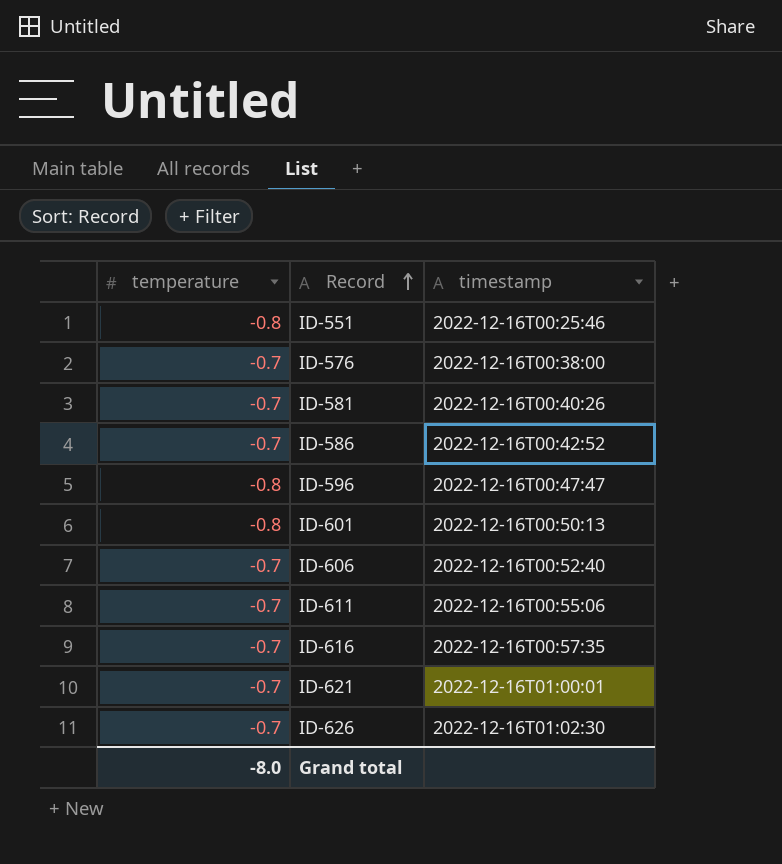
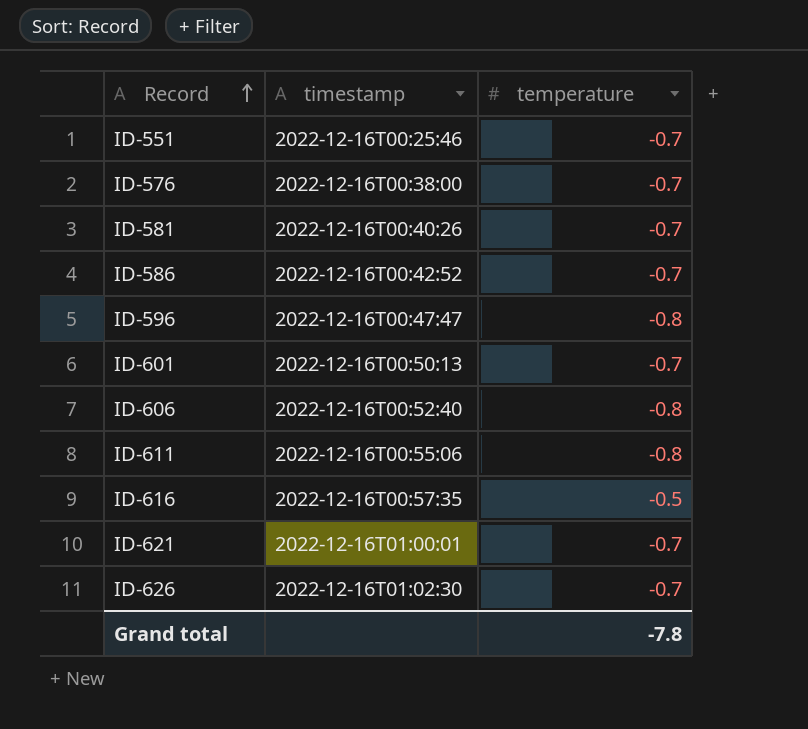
column temperature | position: 1 -> 3
ID-551 | temperature: -0.8 -> -0.7
ID-601 | temperature: -0.8 -> -0.7
ID-606 | temperature: -0.7 -> -0.8
ID-611 | temperature: -0.7 -> -0.8
ID-616 | temperature: -0.7 -> -0.5
Grand total | temperature: -8.0 -> -7.8

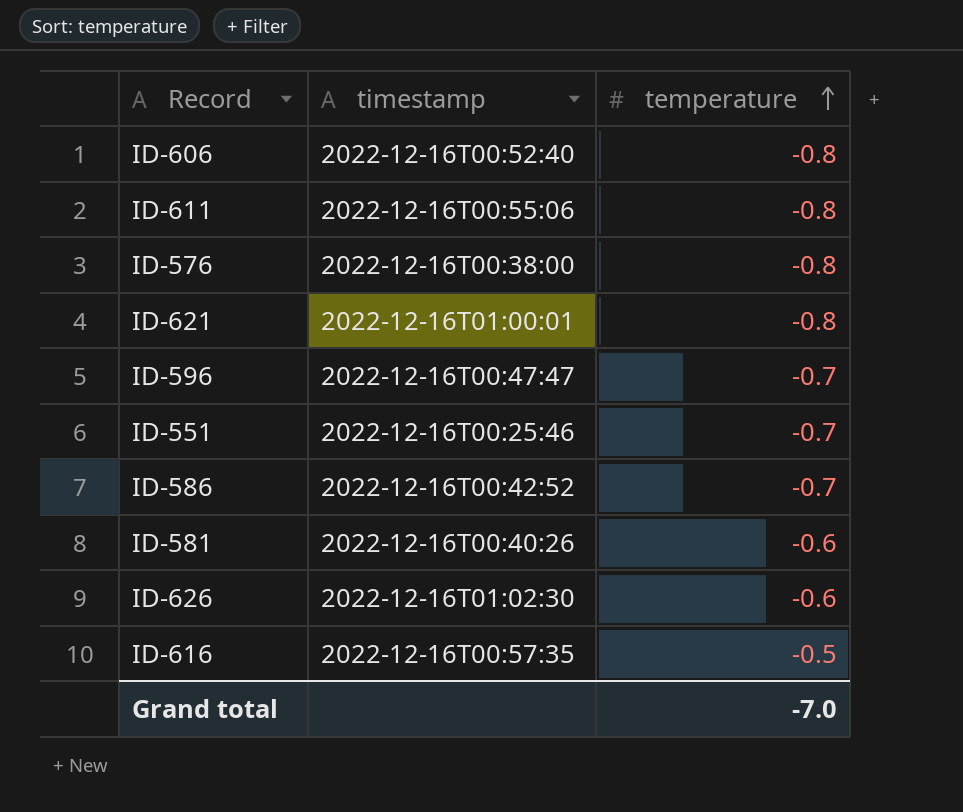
row order: Record ascending -> temperature ascending
row ID-601: 2022-12-16T00:50:13 | -0.7 -> none
ID-576 | temperature: -0.7 -> -0.8
ID-621 | temperature: -0.7 -> -0.8
ID-596 | temperature: -0.8 -> -0.7
ID-581 | temperature: -0.7 -> -0.6
ID-626 | temperature: -0.7 -> -0.6
Grand total | temperature: -7.8 -> -7.0

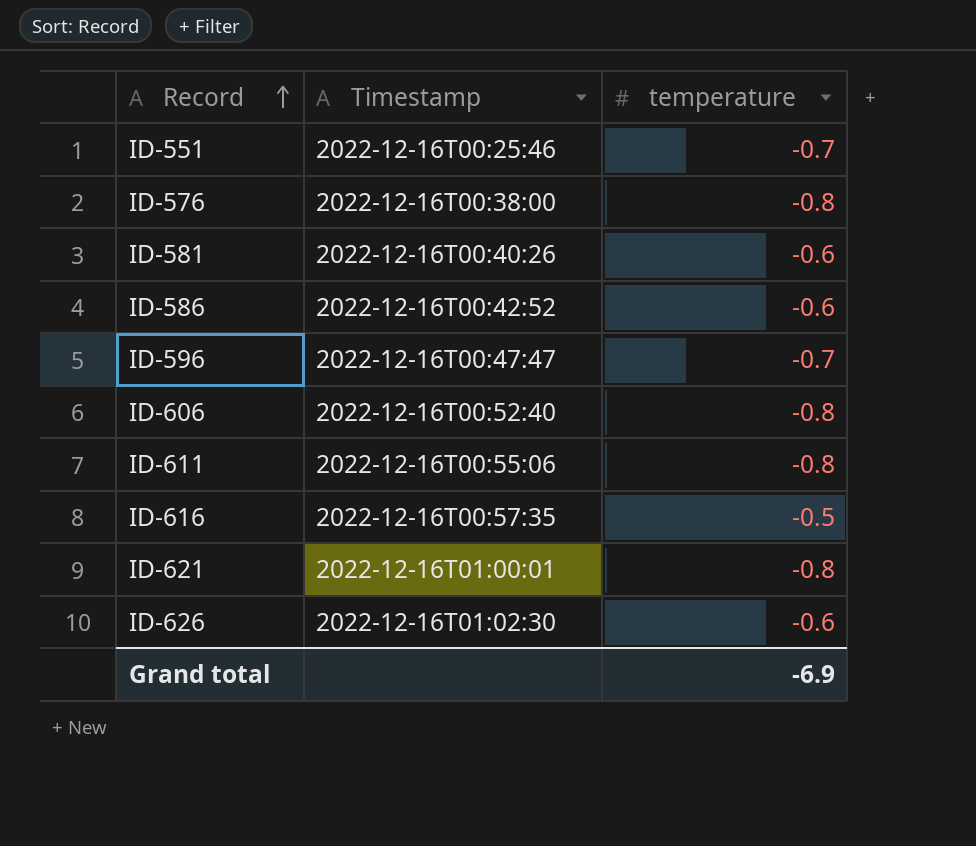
row order: temperature ascending -> Record ascending
column name: timestamp -> Timestamp
ID-586 | temperature: -0.7 -> -0.6
Grand total | temperature: -7.0 -> -6.9

